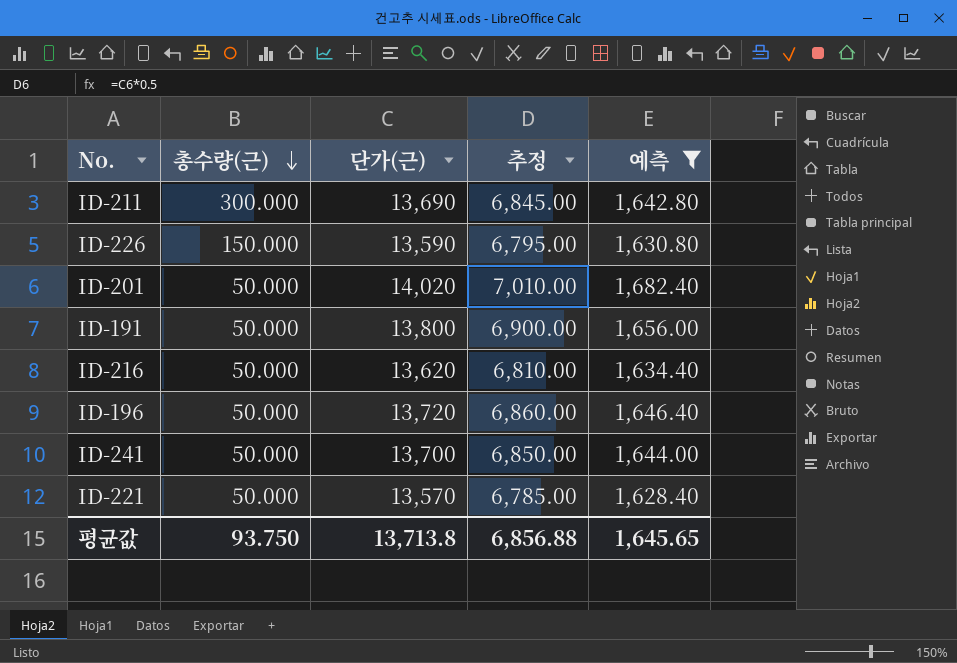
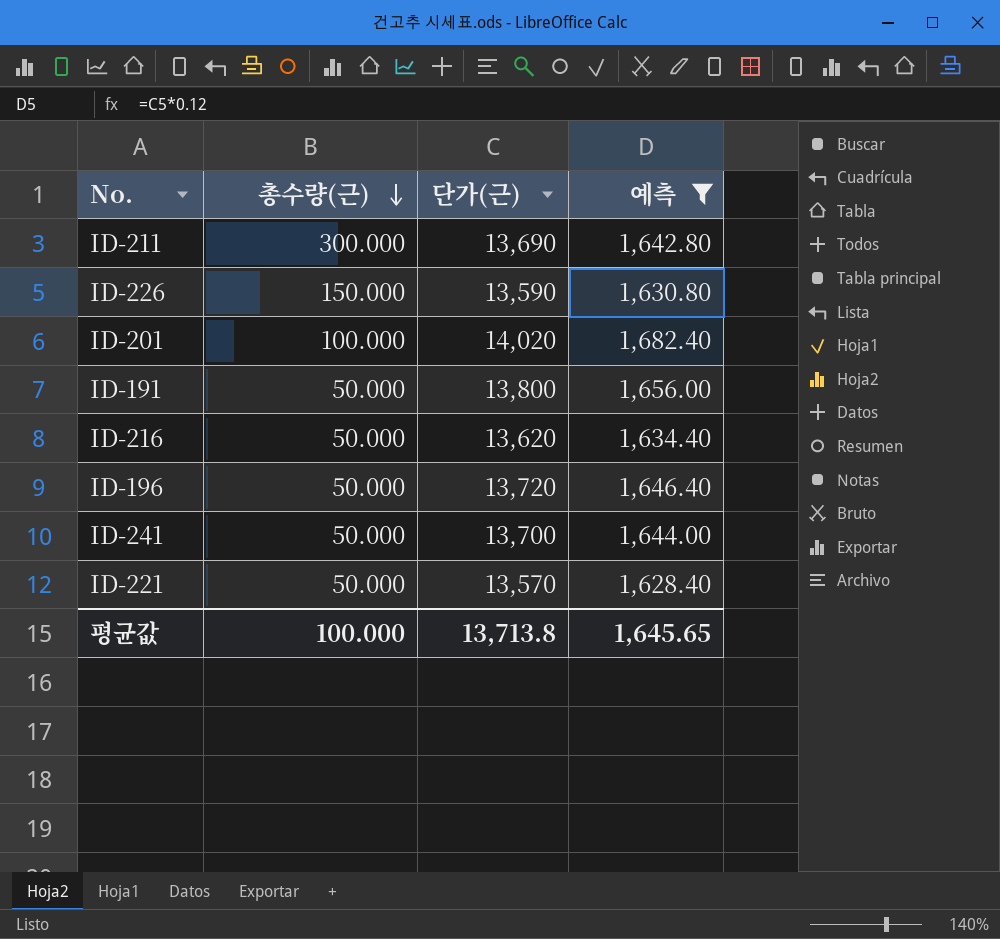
column 추정 | formula: [단가(근)] * 0.5 -> none
ID-201 | 총수량(근): 50.000 -> 100.000
평균값 | 총수량(근): 93.750 -> 100.000

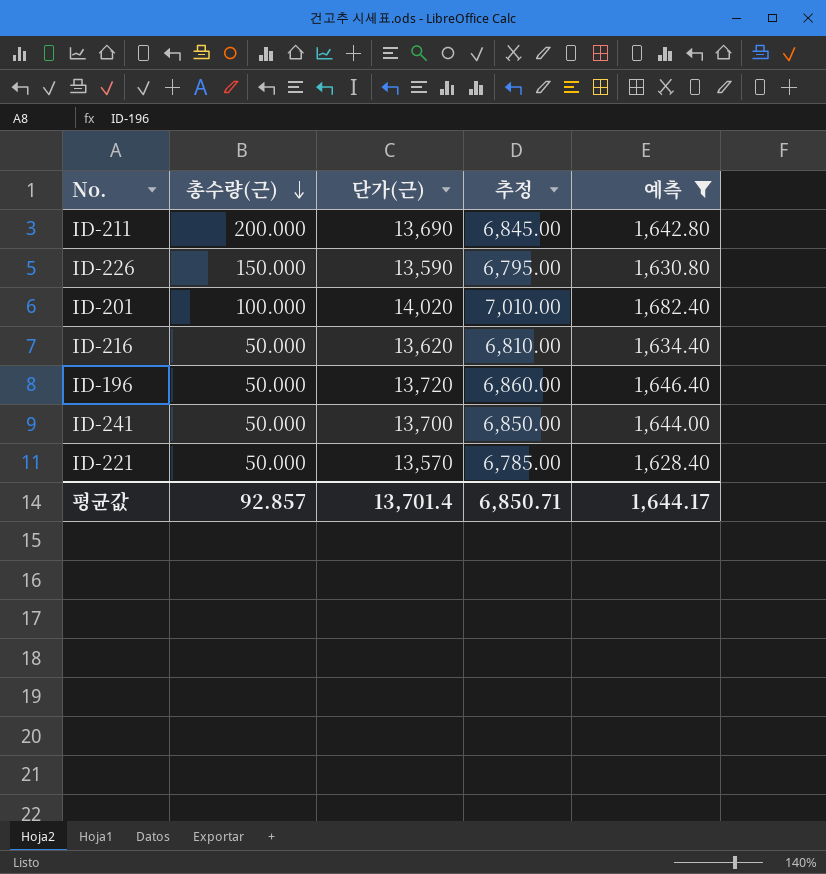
column 추정 | formula: none -> [단가(근)] * 0.5
row ID-191: 50.000 | 13,800 | 1,656.00 -> none
ID-211 | 총수량(근): 300.000 -> 200.000
평균값 | 총수량(근): 100.000 -> 92.857
평균값 | 단가(근): 13,713.8 -> 13,701.4
평균값 | 예측: 1,645.65 -> 1,644.17

